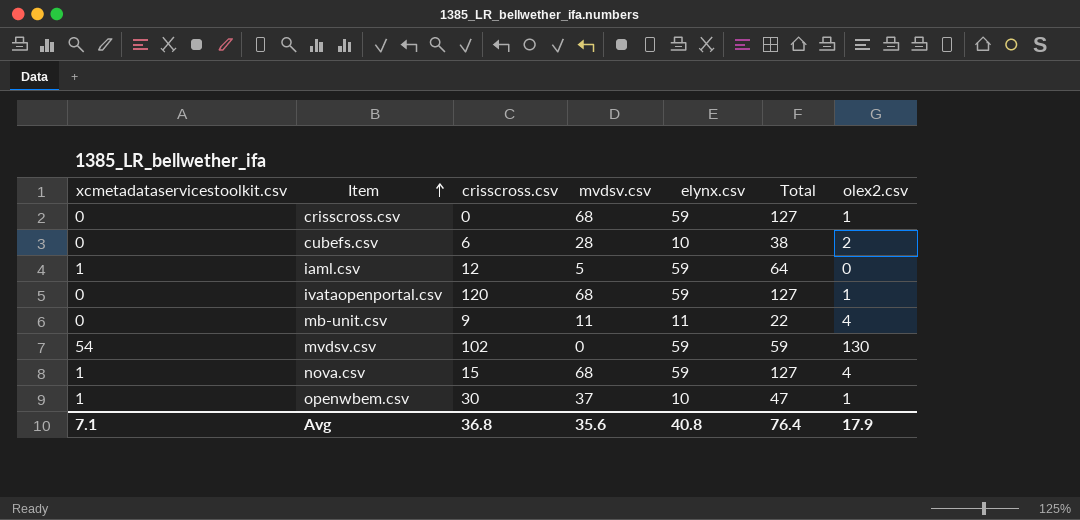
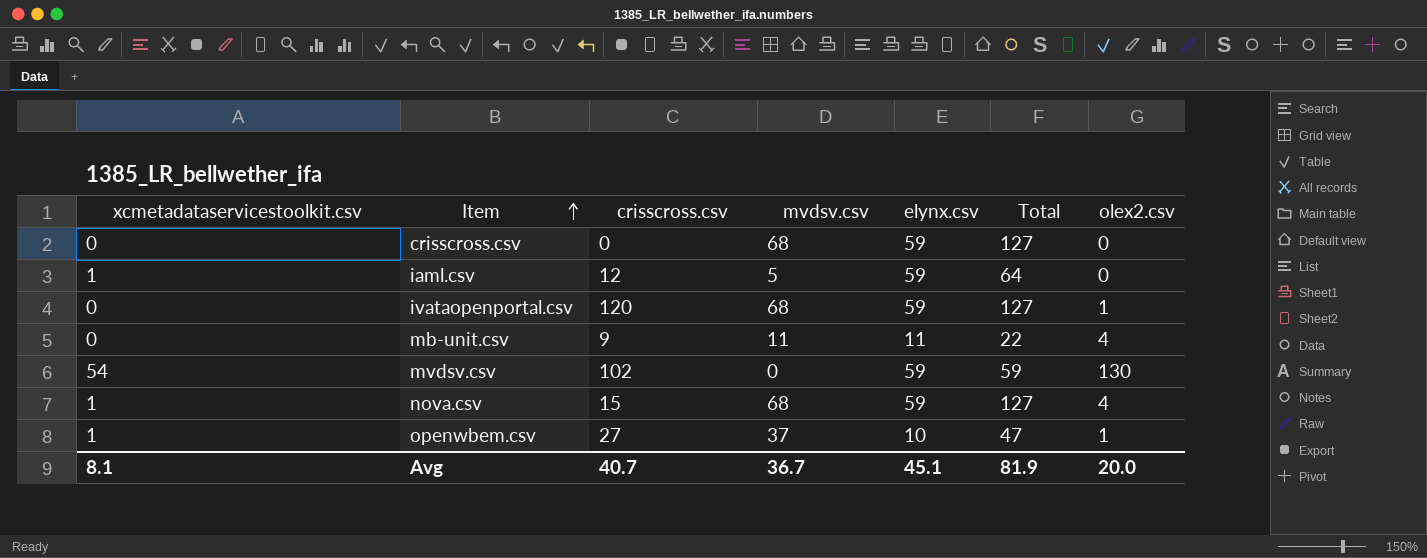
row cubefs.csv: 0 | 6 | 28 | 10 | 38 | 2 -> none
crisscross.csv | olex2.csv: 1 -> 0
openwbem.csv | crisscross.csv: 30 -> 27
Avg | xcmetadataservicestoolkit.csv: 7.1 -> 8.1
Avg | crisscross.csv: 36.8 -> 40.7
Avg | mvdsv.csv: 35.6 -> 36.7
Avg | elynx.csv: 40.8 -> 45.1
Avg | Total: 76.4 -> 81.9
Avg | olex2.csv: 17.9 -> 20.0

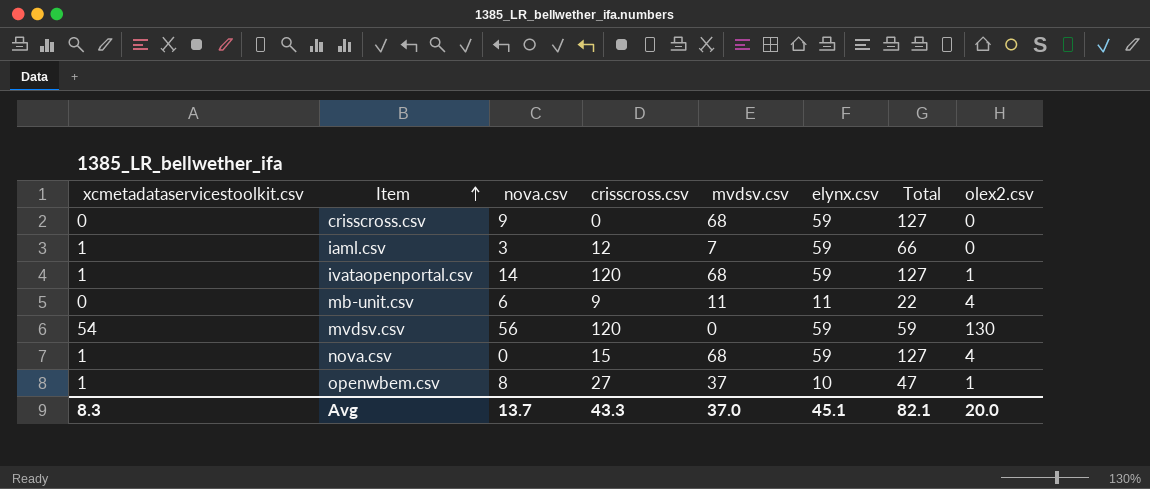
column nova.csv | position: none -> 3
iaml.csv | mvdsv.csv: 5 -> 7
iaml.csv | Total: 64 -> 66
ivataopenportal.csv | xcmetadataservicestoolkit.csv: 0 -> 1
mvdsv.csv | crisscross.csv: 102 -> 120
Avg | xcmetadataservicestoolkit.csv: 8.1 -> 8.3
Avg | crisscross.csv: 40.7 -> 43.3
Avg | mvdsv.csv: 36.7 -> 37.0
Avg | Total: 81.9 -> 82.1

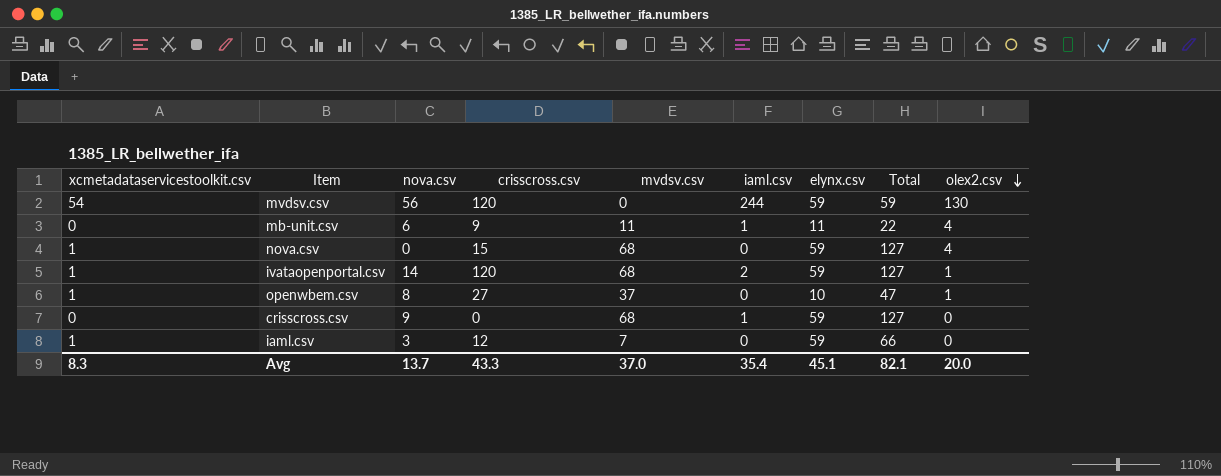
row order: Item ascending -> olex2.csv descending
column iaml.csv | position: none -> 6

